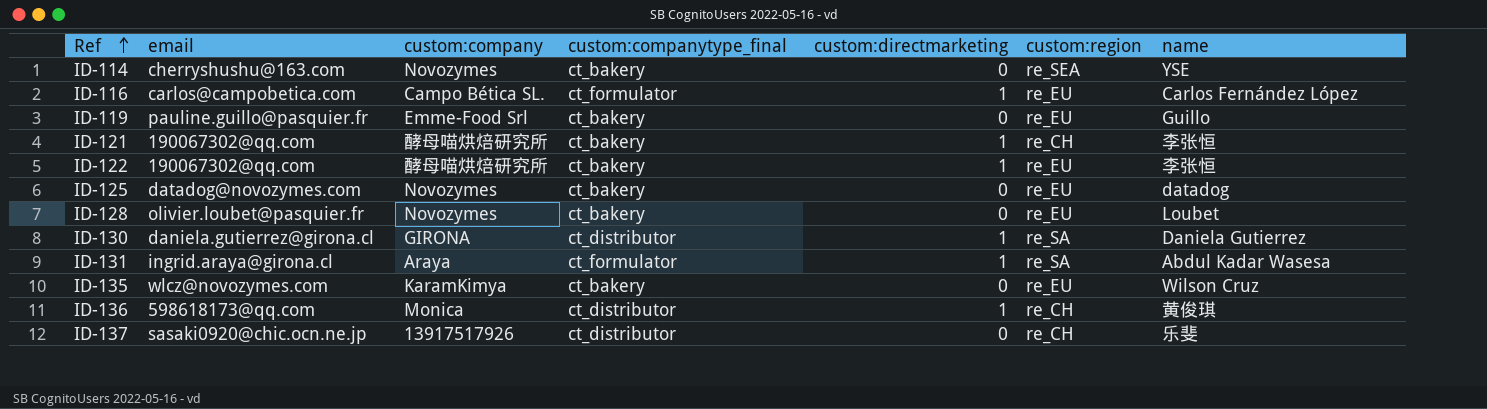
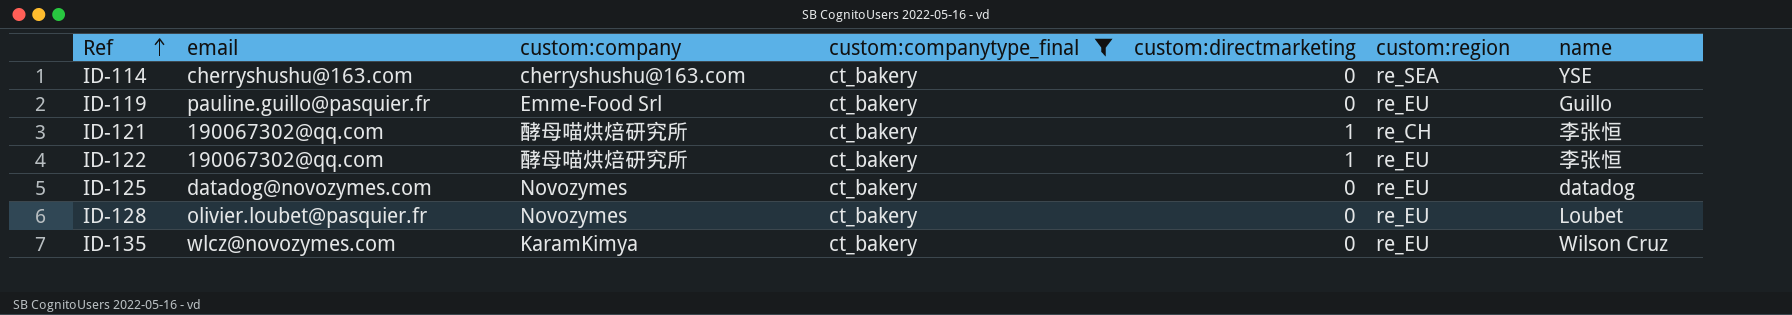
filter: none -> custom:companytype_final = ct_bakery
ID-114 | custom:company: Novozymes -> cherryshushu@163.com

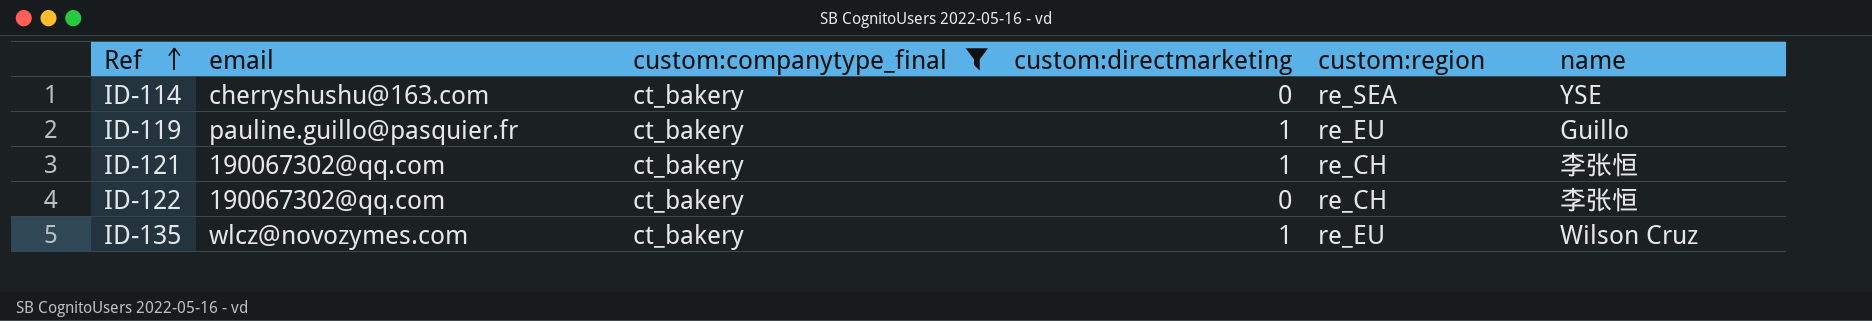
column custom:company | position: 3 -> none
row ID-125: datadog@novozymes.com | Novozymes | ct_bakery | 0 | re_EU | datadog -> none
row ID-128: olivier.loubet@pasquier.fr | Novozymes | ct_bakery | 0 | re_EU | Loubet -> none
ID-119 | custom:directmarketing: 0 -> 1
ID-122 | custom:directmarketing: 1 -> 0
ID-122 | custom:region: re_EU -> re_CH
ID-135 | custom:directmarketing: 0 -> 1

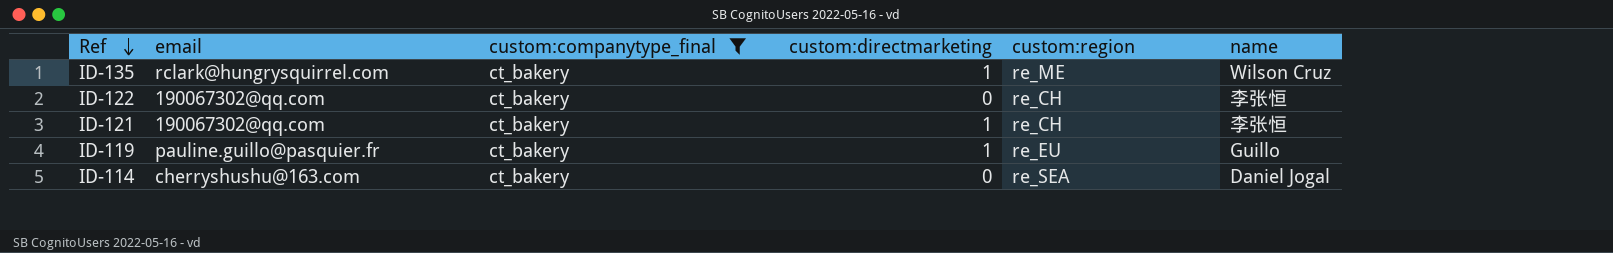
row order: Ref ascending -> Ref descending
ID-135 | email: wlcz@novozymes.com -> rclark@hungrysquirrel.com
ID-135 | custom:region: re_EU -> re_ME
ID-114 | name: YSE -> Daniel Jogal

